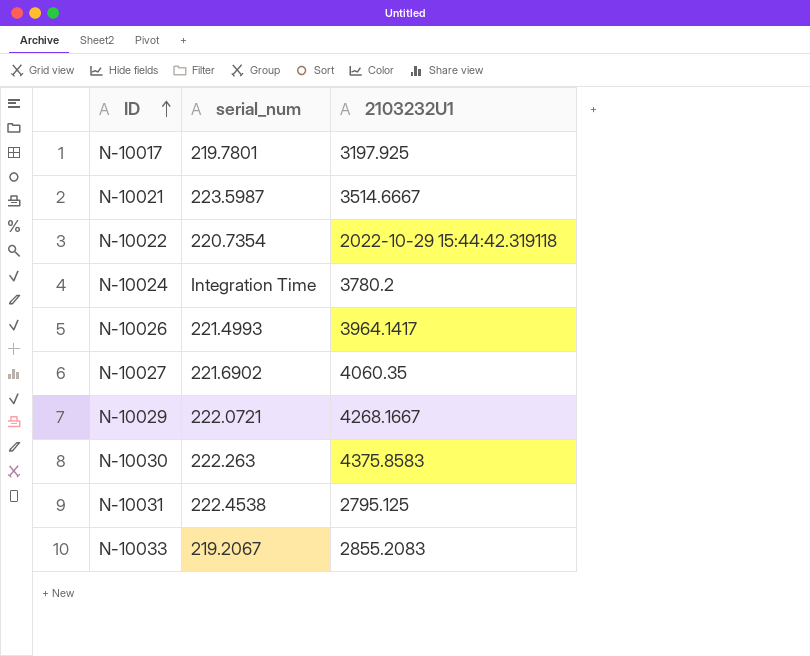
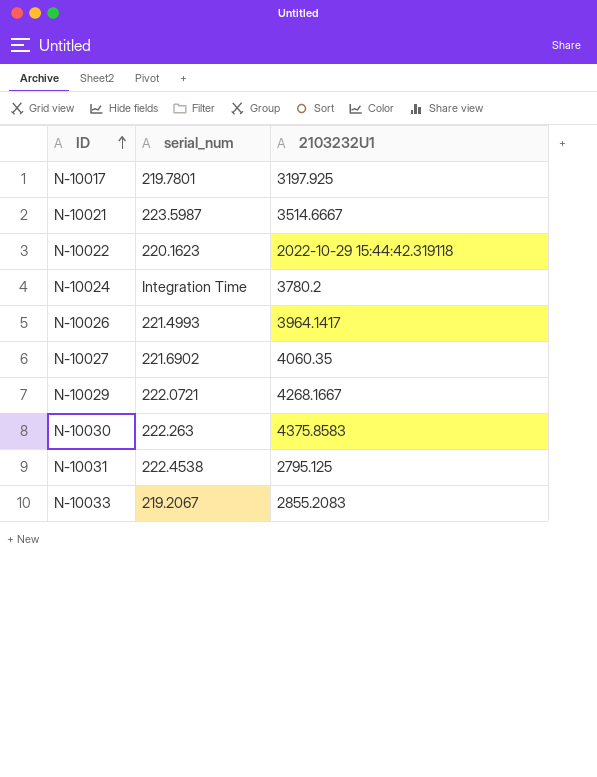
N-10022 | serial_num: 220.7354 -> 220.1623

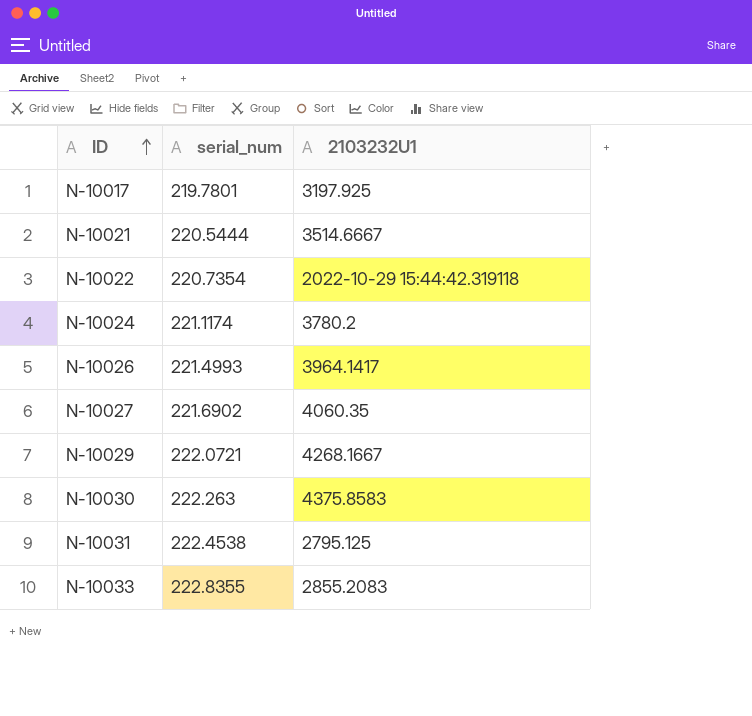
N-10021 | serial_num: 223.5987 -> 220.5444
N-10022 | serial_num: 220.1623 -> 220.7354
N-10024 | serial_num: Integration Time -> 221.1174
N-10033 | serial_num: 219.2067 -> 222.8355

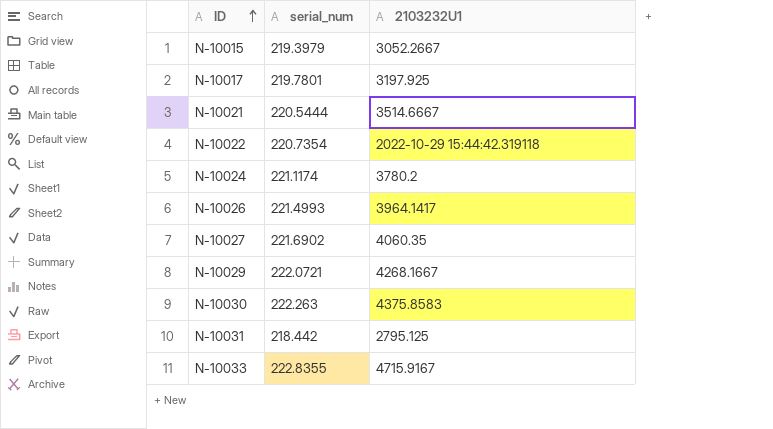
row N-10015: none -> 219.3979 | 3052.2667
N-10031 | serial_num: 222.4538 -> 218.442
N-10033 | 2103232U1: 2855.2083 -> 4715.9167

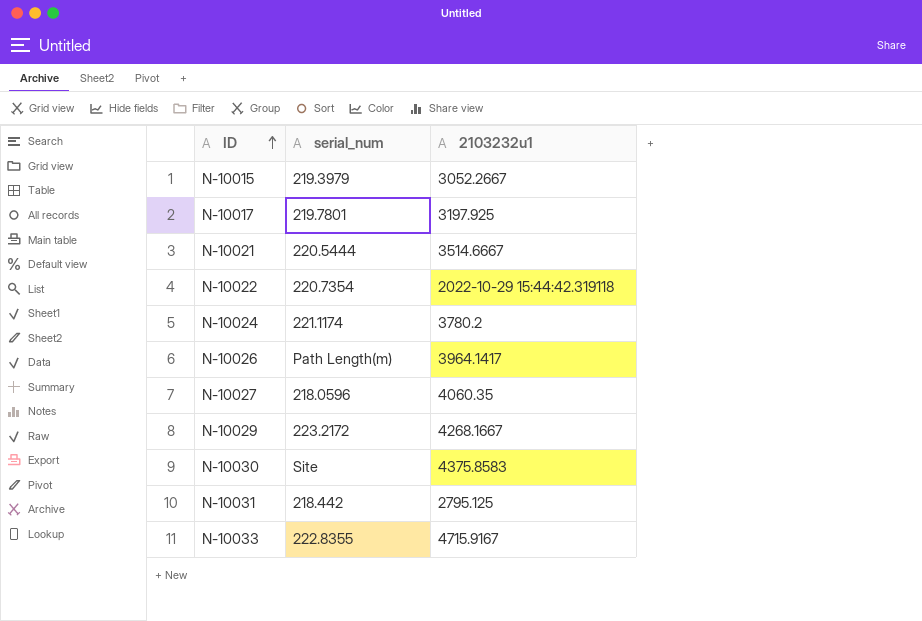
column name: 2103232U1 -> 2103232u1
N-10026 | serial_num: 221.4993 -> Path Length(m)
N-10027 | serial_num: 221.6902 -> 218.0596
N-10029 | serial_num: 222.0721 -> 223.2172
N-10030 | serial_num: 222.263 -> Site

